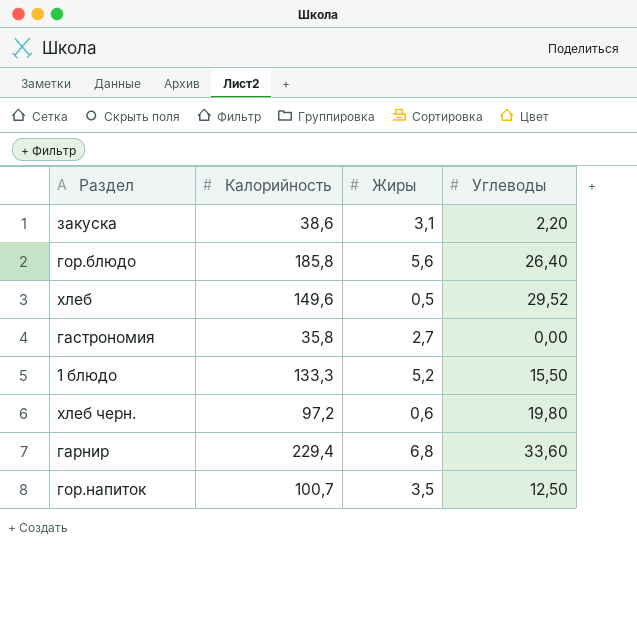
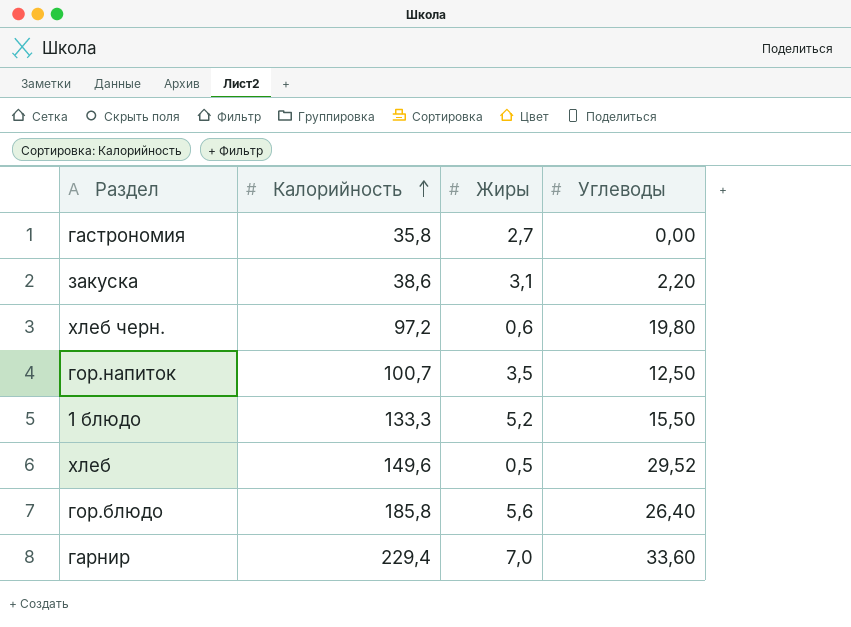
row order: none -> Калорийность ascending
гарнир | Жиры: 6,8 -> 7,0

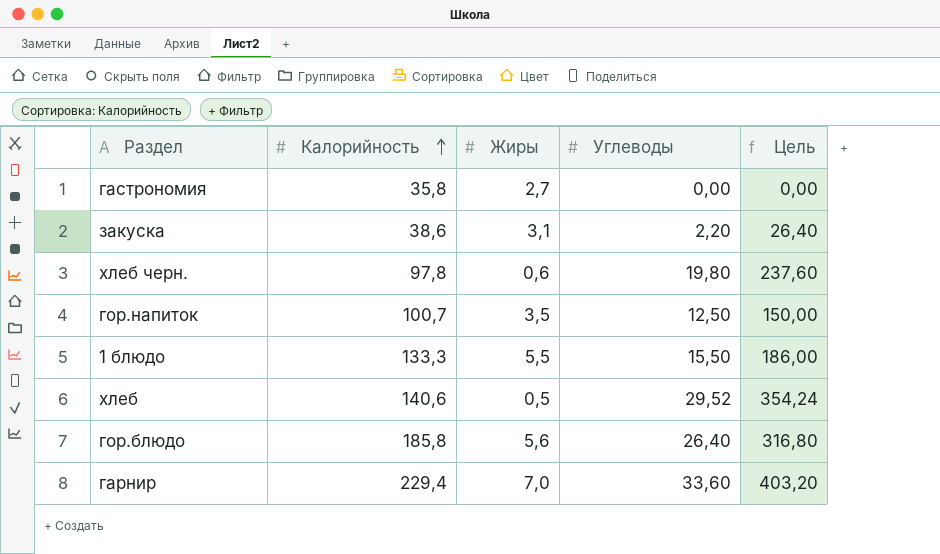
column Цель | formula: none -> [Углеводы] * 12
хлеб черн. | Калорийность: 97,2 -> 97,8
1 блюдо | Жиры: 5,2 -> 5,5
хлеб | Калорийность: 149,6 -> 140,6

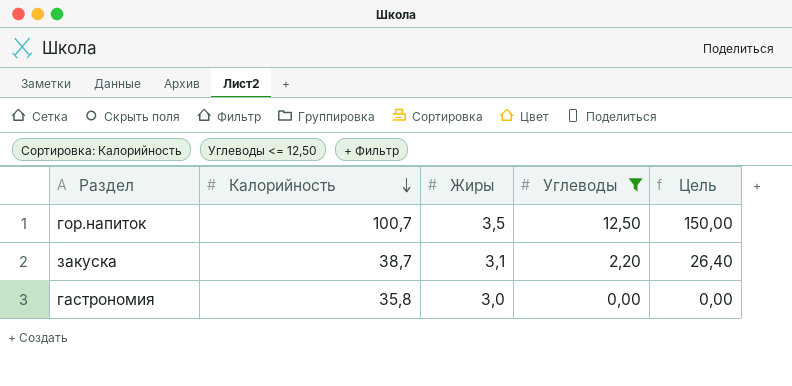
filter: none -> Углеводы <= 12,50
row order: Калорийность ascending -> Калорийность descending
закуска | Калорийность: 38,6 -> 38,7
гастрономия | Жиры: 2,7 -> 3,0

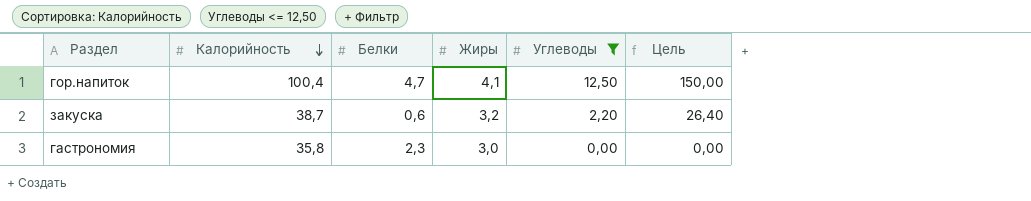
column Белки | position: none -> 3
гор.напиток | Калорийность: 100,7 -> 100,4
гор.напиток | Жиры: 3,5 -> 4,1
закуска | Жиры: 3,1 -> 3,2

